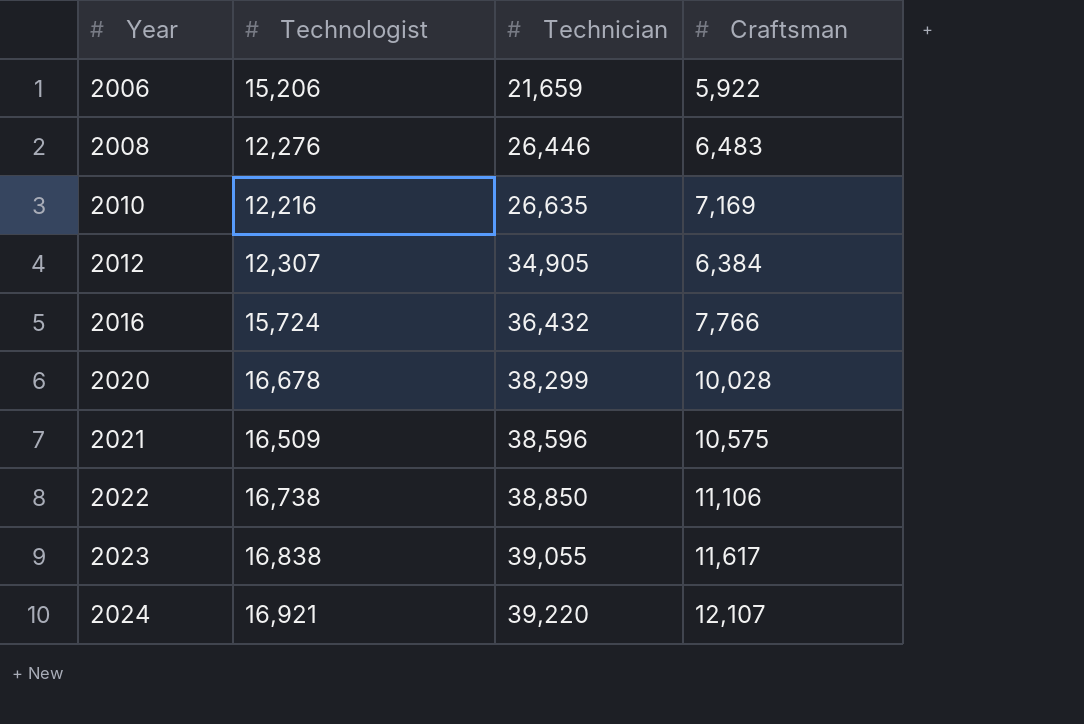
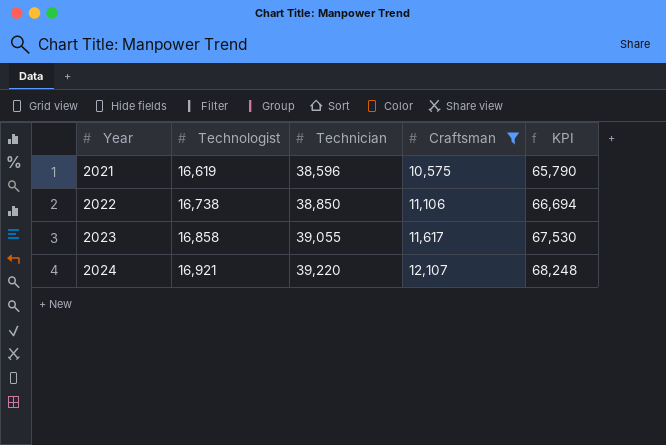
filter: none -> Craftsman >= 10,575
column KPI | formula: none -> [Technologist] + [Technician] + [Craftsman]
2021 | Technologist: 16,509 -> 16,619
2023 | Technologist: 16,838 -> 16,858

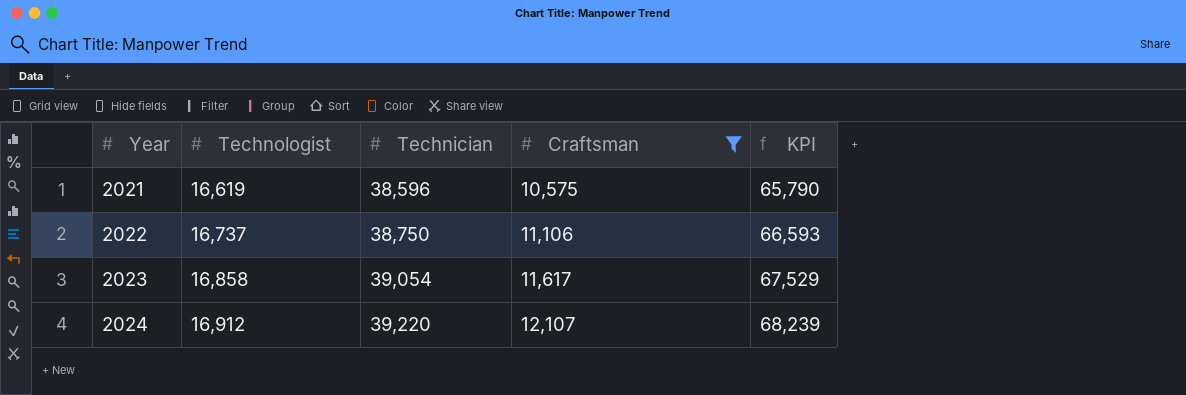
2022 | Technologist: 16,738 -> 16,737
2022 | Technician: 38,850 -> 38,750
2022 | KPI: 66,694 -> 66,593
2023 | Technician: 39,055 -> 39,054
2023 | KPI: 67,530 -> 67,529
2024 | Technologist: 16,921 -> 16,912
2024 | KPI: 68,248 -> 68,239

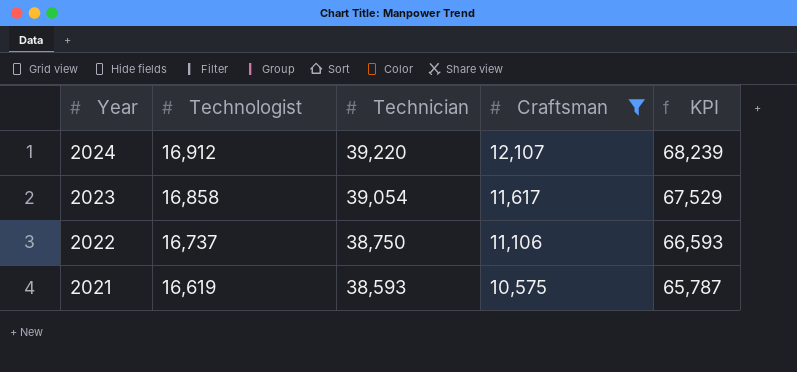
row order: Year ascending -> Year descending
2021 | Technician: 38,596 -> 38,593
2021 | KPI: 65,790 -> 65,787

